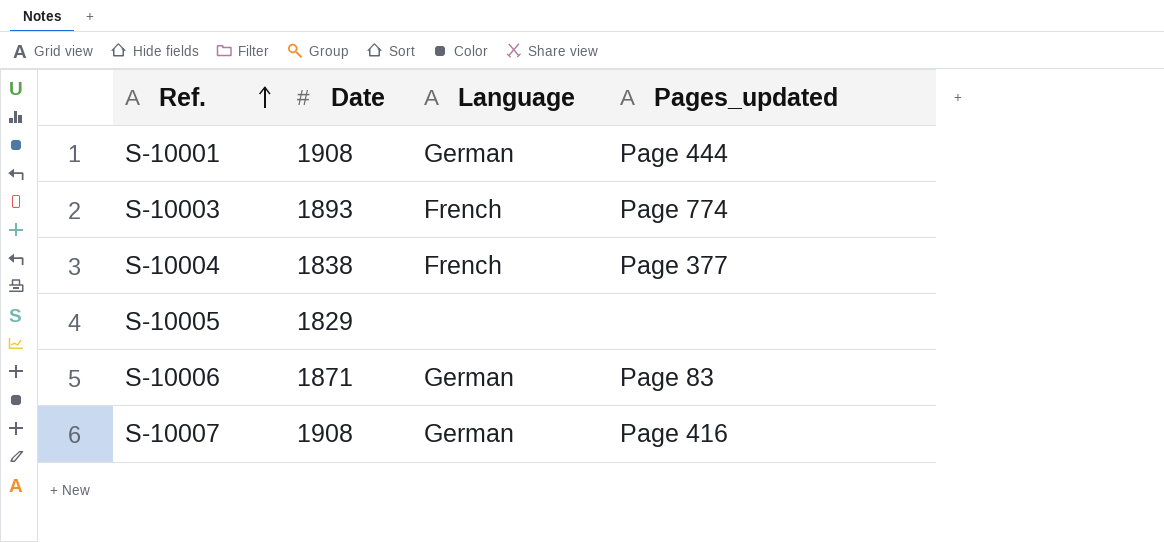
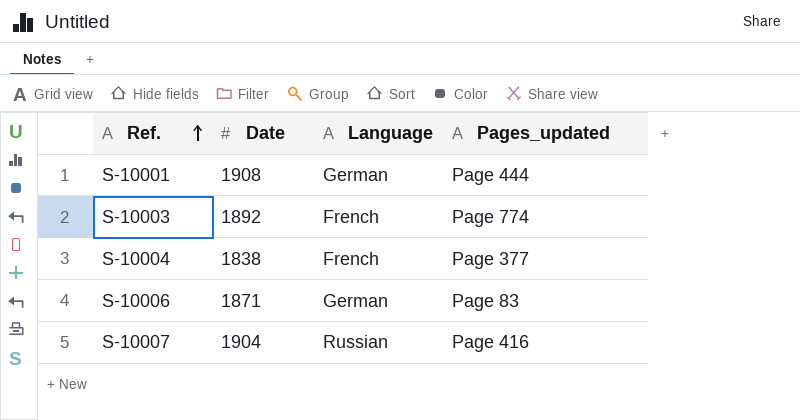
row S-10005: 1829 | none | none -> none
S-10003 | Date: 1893 -> 1892
S-10007 | Date: 1908 -> 1904
S-10007 | Language: German -> Russian

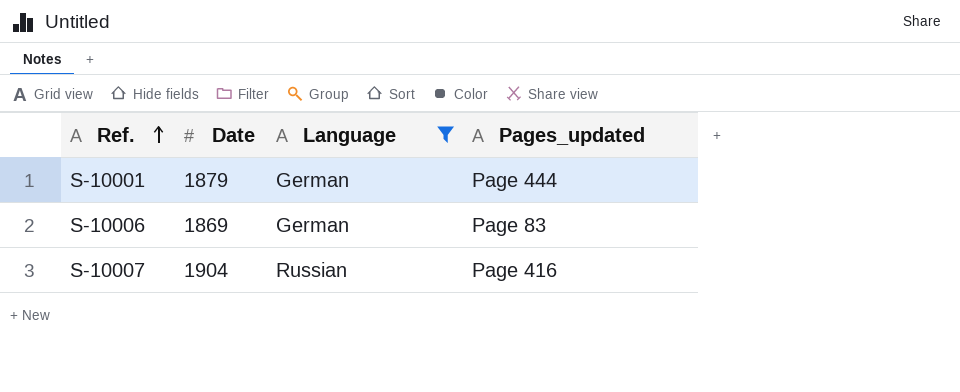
filter: none -> Language != French
S-10001 | Date: 1908 -> 1879
S-10006 | Date: 1871 -> 1869

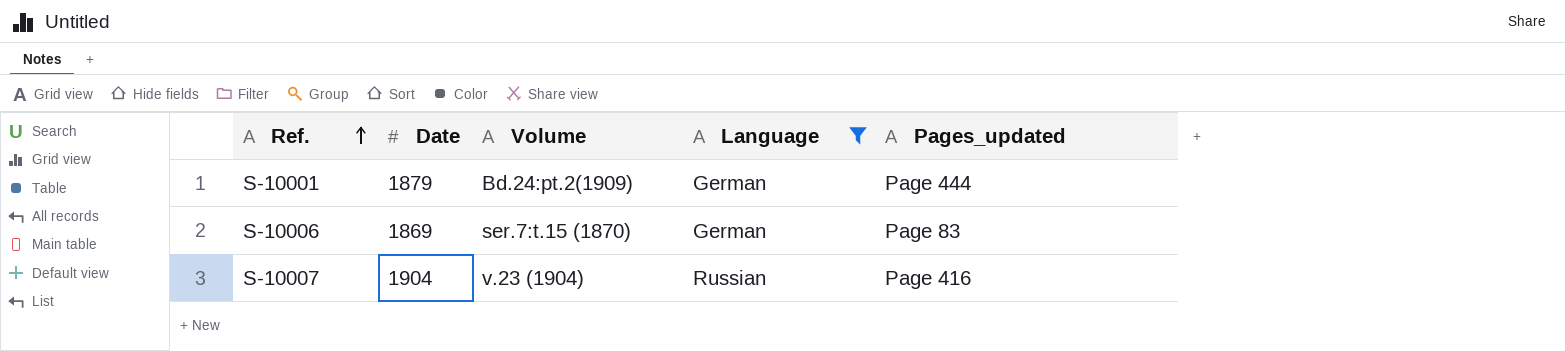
column Volume | position: none -> 3

